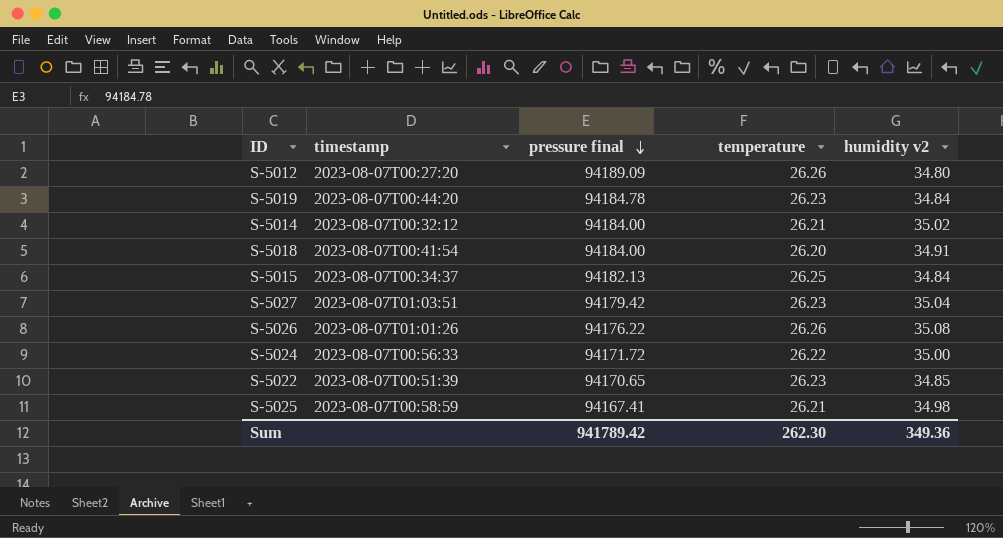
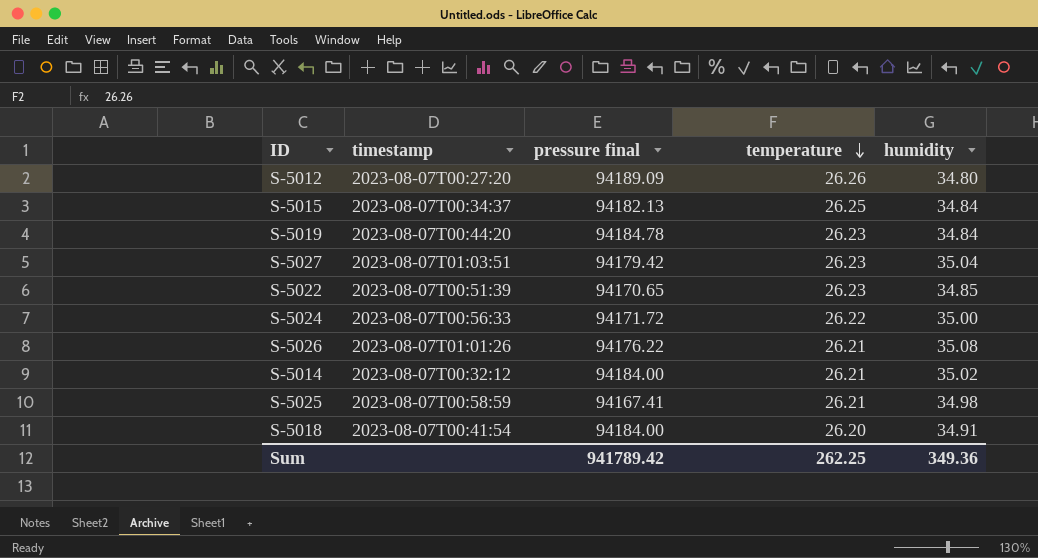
row order: pressure final descending -> temperature descending
column name: humidity v2 -> humidity
S-5026 | temperature: 26.26 -> 26.21
Sum | temperature: 262.30 -> 262.25

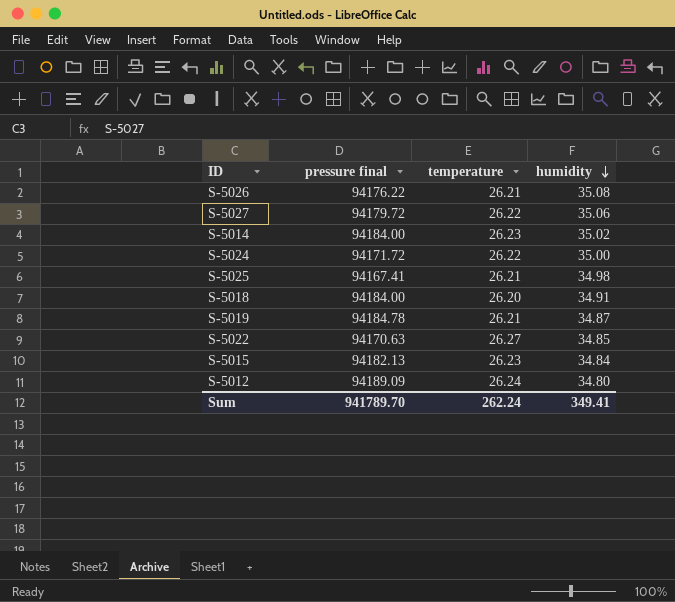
row order: temperature descending -> humidity descending
column timestamp | position: 2 -> none
S-5027 | pressure final: 94179.42 -> 94179.72
S-5027 | temperature: 26.23 -> 26.22
S-5027 | humidity: 35.04 -> 35.06
S-5014 | temperature: 26.21 -> 26.23
S-5019 | temperature: 26.23 -> 26.21
S-5019 | humidity: 34.84 -> 34.87
S-5022 | pressure final: 94170.65 -> 94170.63
S-5022 | temperature: 26.23 -> 26.27
S-5015 | temperature: 26.25 -> 26.23
S-5012 | temperature: 26.26 -> 26.24
Sum | pressure final: 941789.42 -> 941789.70
Sum | temperature: 262.25 -> 262.24
Sum | humidity: 349.36 -> 349.41

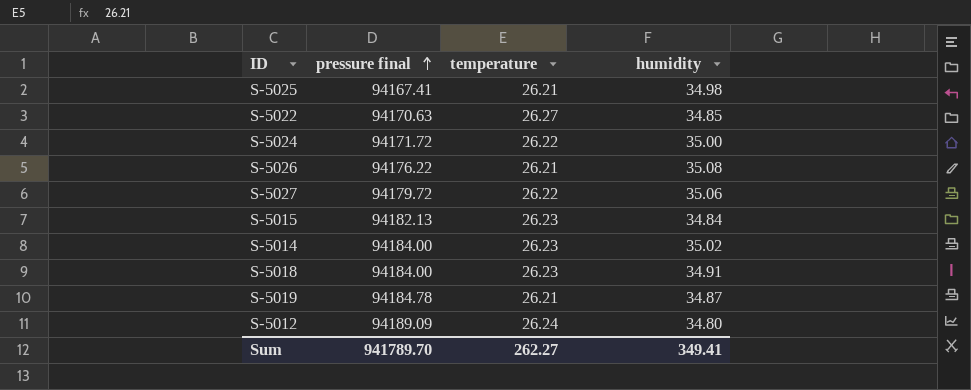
row order: humidity descending -> pressure final ascending
S-5018 | temperature: 26.20 -> 26.23
Sum | temperature: 262.24 -> 262.27

